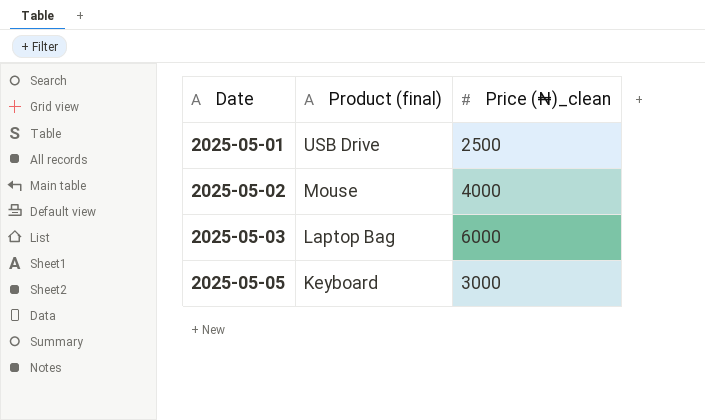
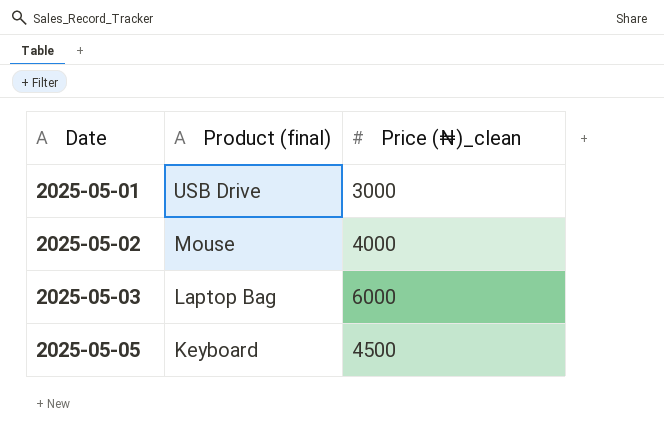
2025-05-01 | Price (₦)_clean: 2500 -> 3000
2025-05-05 | Price (₦)_clean: 3000 -> 4500

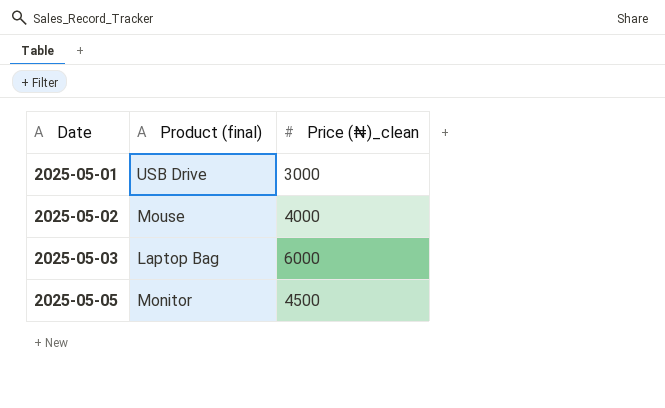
2025-05-05 | Product (final): Keyboard -> Monitor

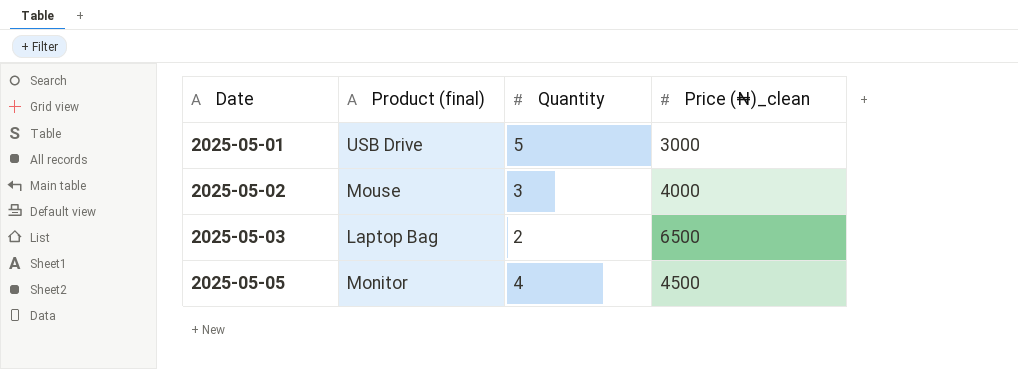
column Quantity | position: none -> 3
2025-05-03 | Price (₦)_clean: 6000 -> 6500

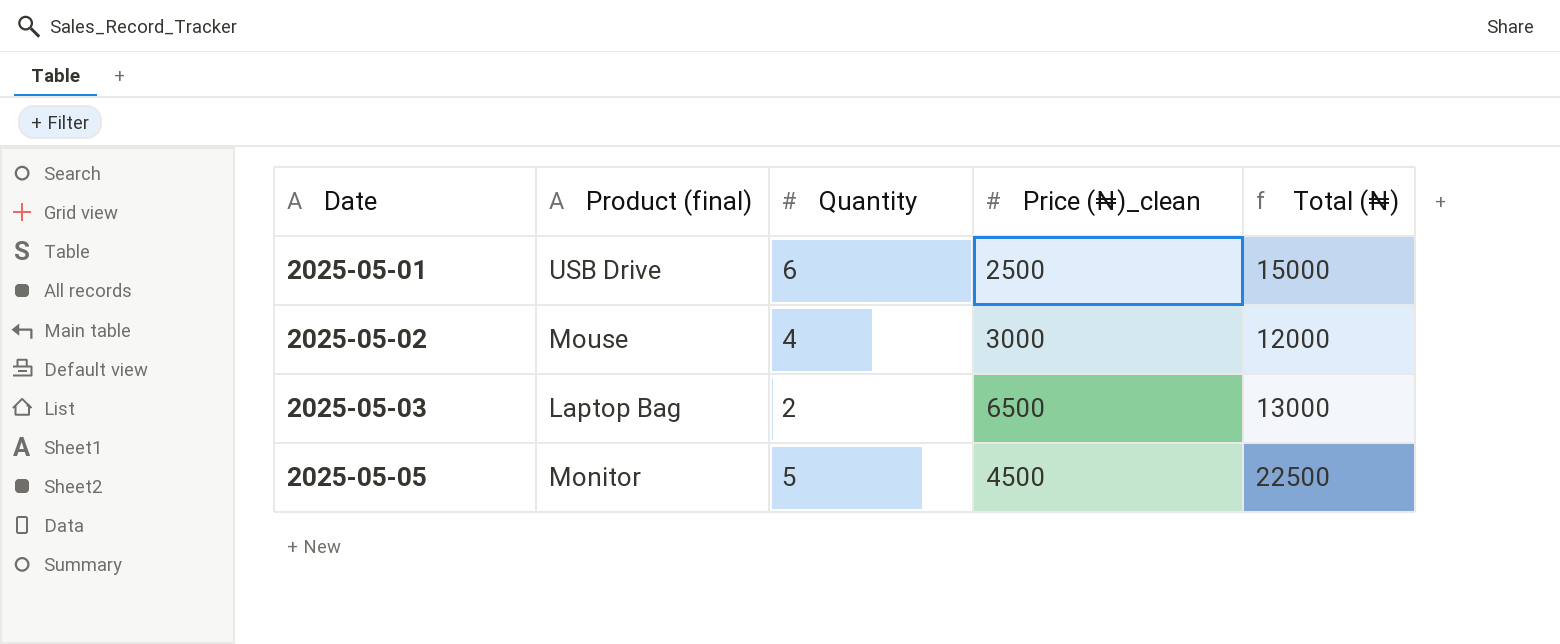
column Total (₦) | formula: none -> [Quantity] * [Price (₦)_clean]
2025-05-01 | Quantity: 5 -> 6
2025-05-01 | Price (₦)_clean: 3000 -> 2500
2025-05-02 | Quantity: 3 -> 4
2025-05-02 | Price (₦)_clean: 4000 -> 3000
2025-05-05 | Quantity: 4 -> 5

